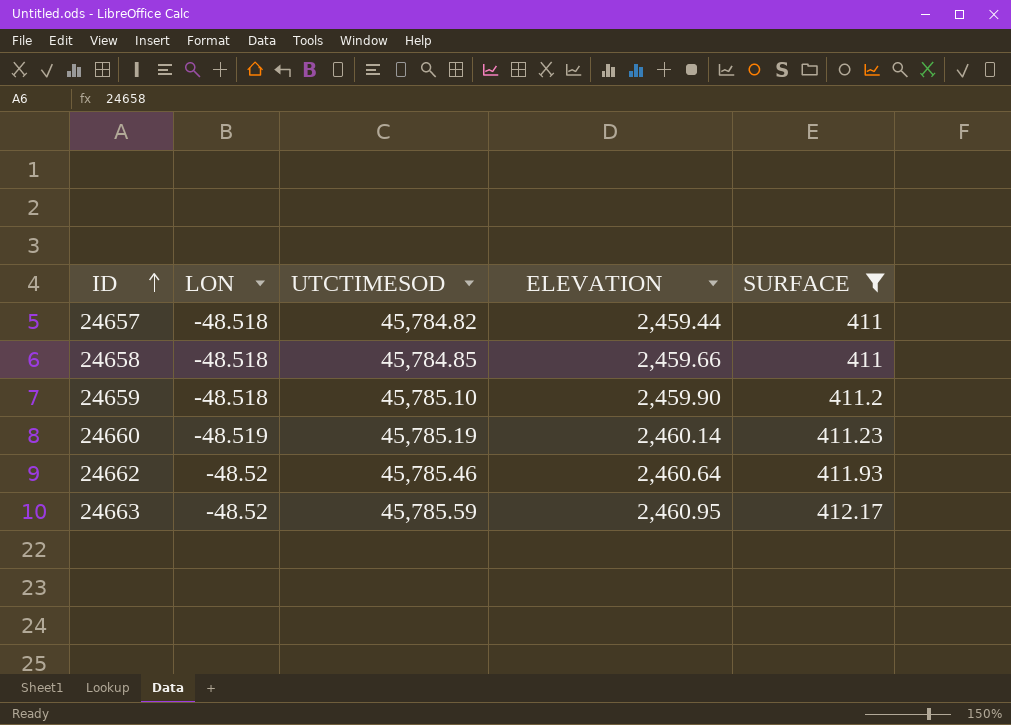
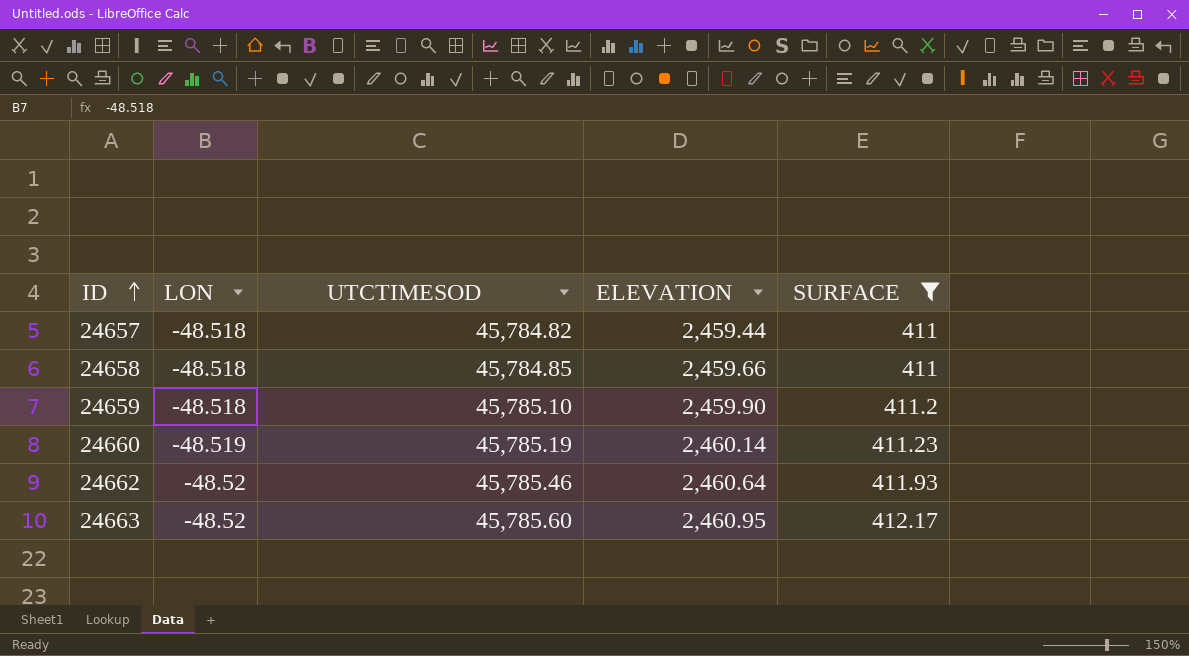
24663 | UTCTIMESOD: 45,785.59 -> 45,785.60

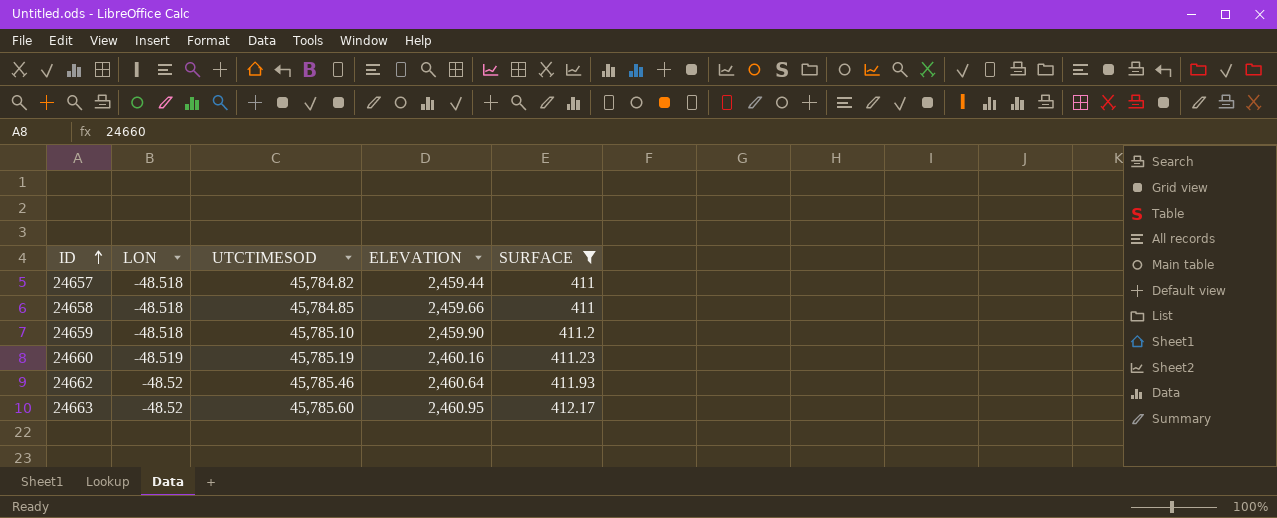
24660 | ELEVATION: 2,460.14 -> 2,460.16

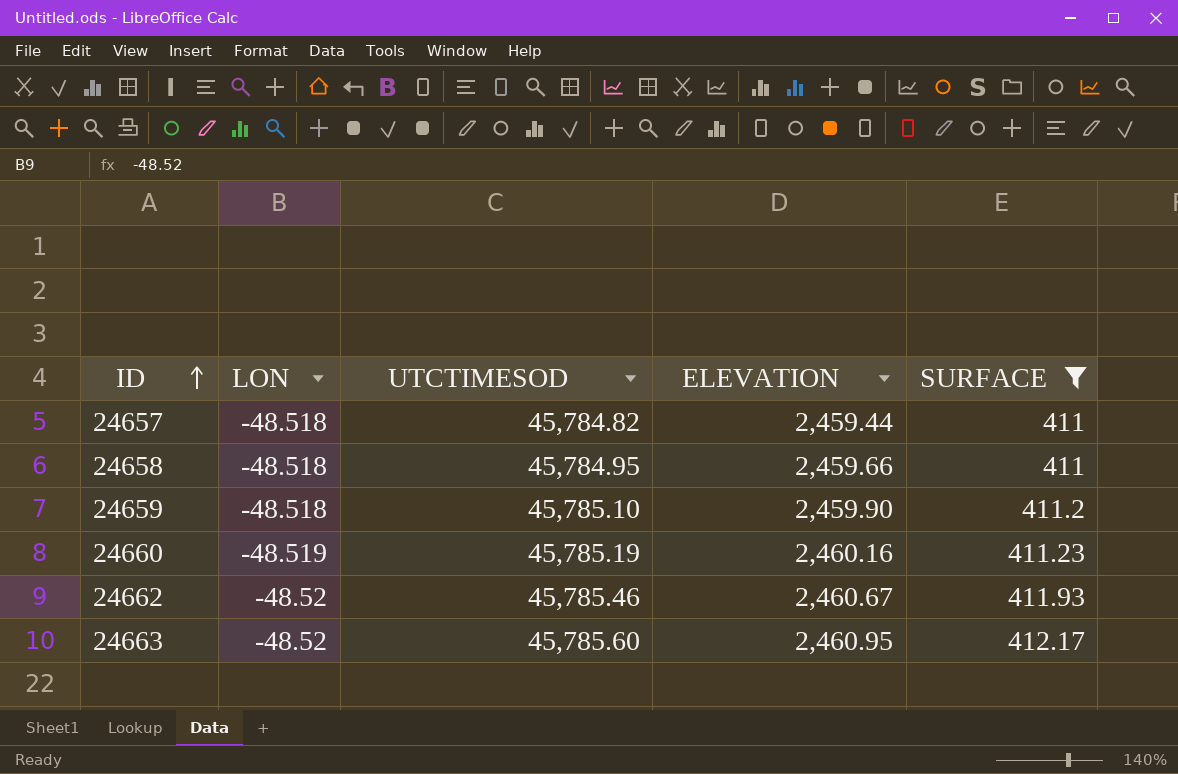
24658 | UTCTIMESOD: 45,784.85 -> 45,784.95
24662 | ELEVATION: 2,460.64 -> 2,460.67

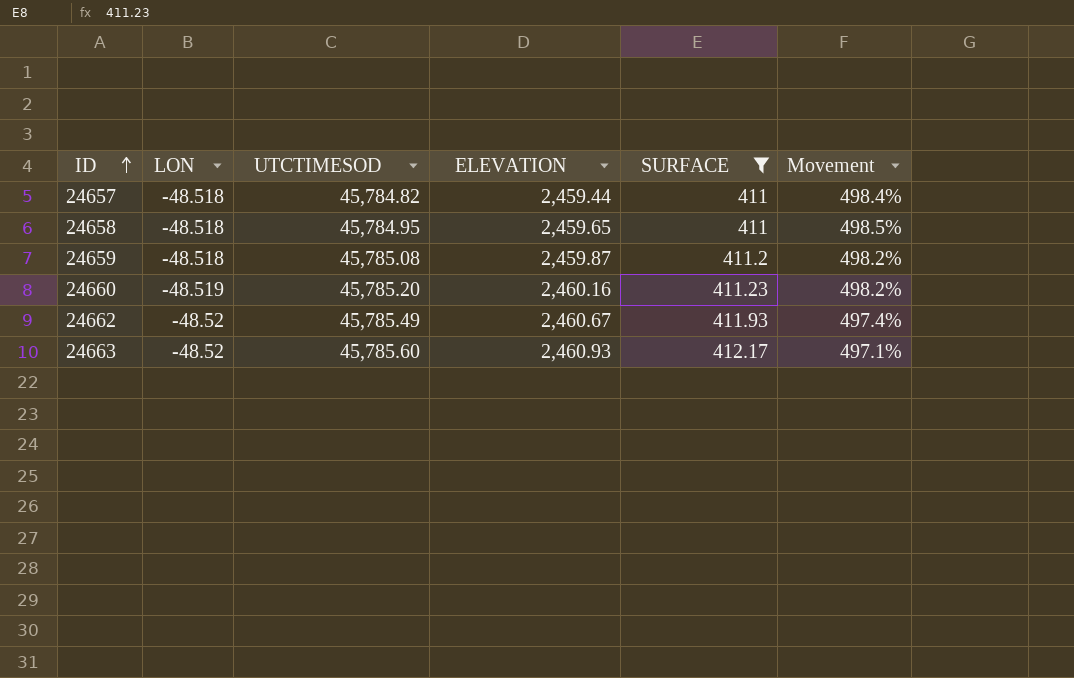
column Movement | formula: none -> ([ELEVATION] - [SURFACE]) / [SURFACE]
24658 | ELEVATION: 2,459.66 -> 2,459.65
24659 | UTCTIMESOD: 45,785.10 -> 45,785.08
24659 | ELEVATION: 2,459.90 -> 2,459.87
24660 | UTCTIMESOD: 45,785.19 -> 45,785.20
24662 | UTCTIMESOD: 45,785.46 -> 45,785.49
24663 | ELEVATION: 2,460.95 -> 2,460.93

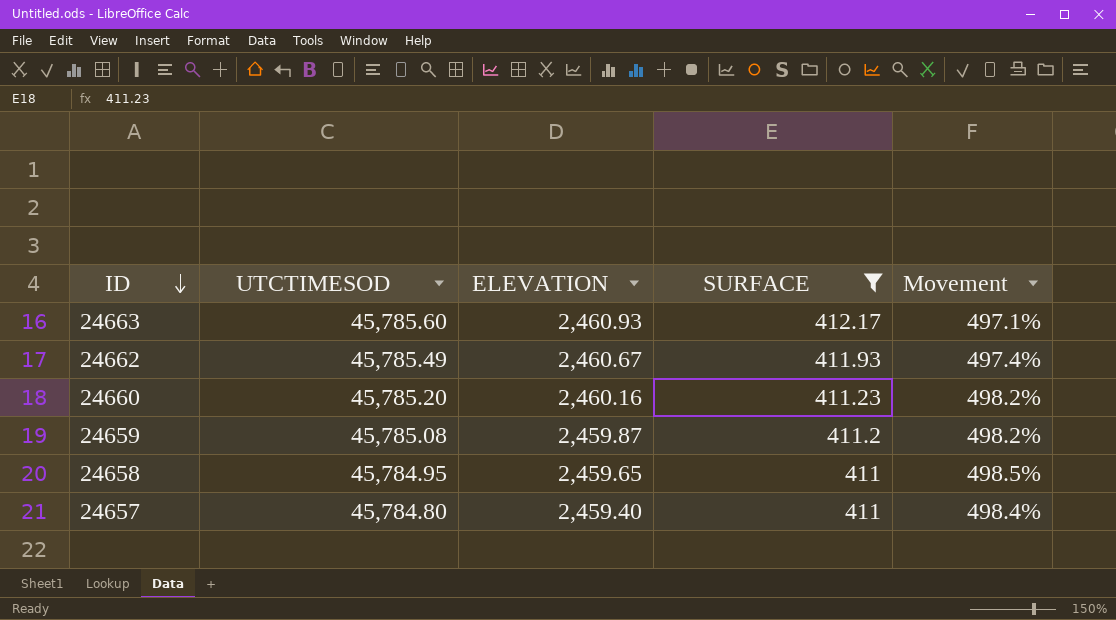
row order: ID ascending -> ID descending
column LON | position: 2 -> none
24657 | UTCTIMESOD: 45,784.82 -> 45,784.80
24657 | ELEVATION: 2,459.44 -> 2,459.40

